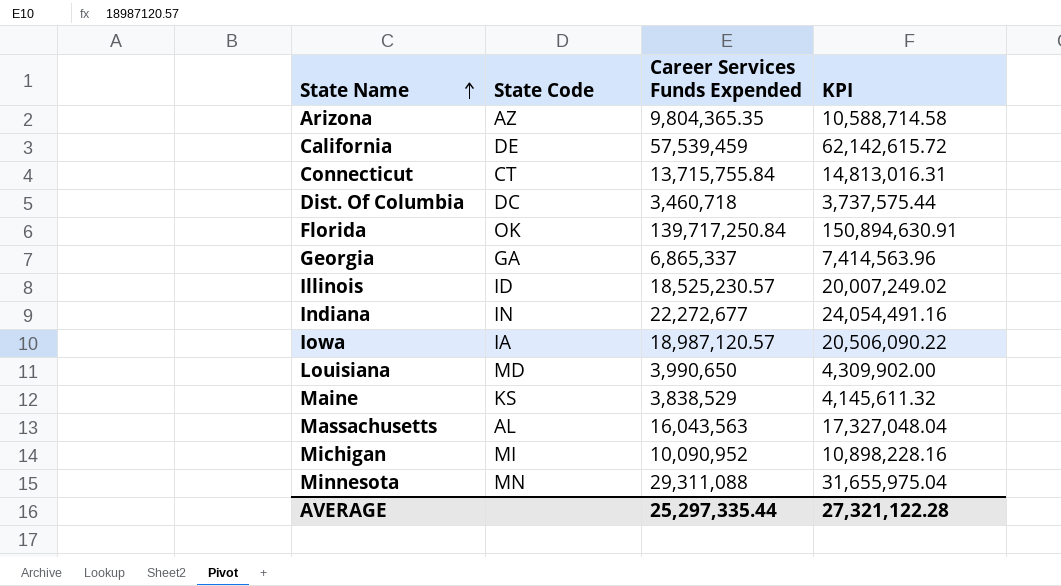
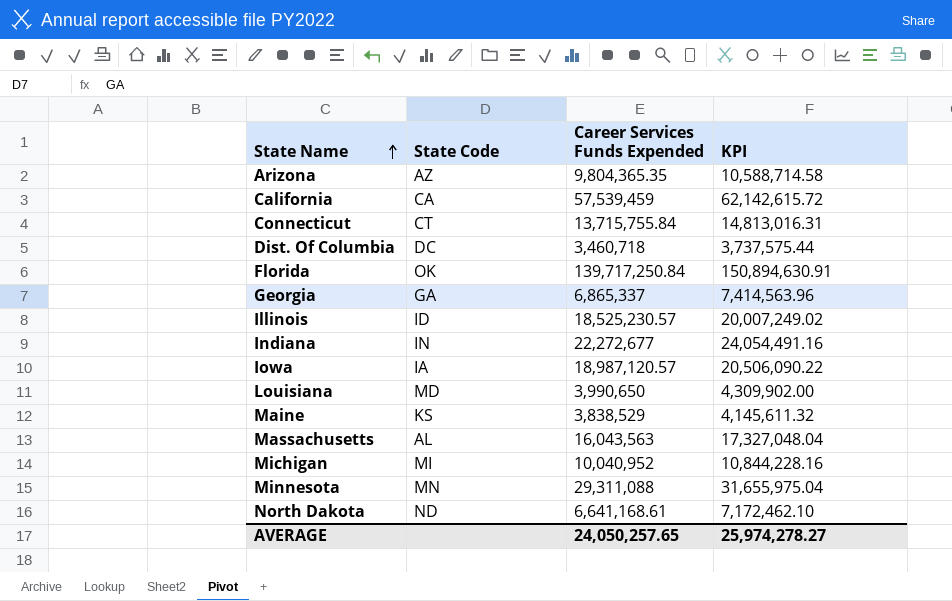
California | State Code: DE -> CA
Michigan | Career Services Funds Expended: 10,090,952 -> 10,040,952
Michigan | KPI: 10,898,228.16 -> 10,844,228.16
row North Dakota: none -> ND | 6,641,168.61 | 7,172,462.10
AVERAGE | Career Services Funds Expended: 25,297,335.44 -> 24,050,257.65
AVERAGE | KPI: 27,321,122.28 -> 25,974,278.27

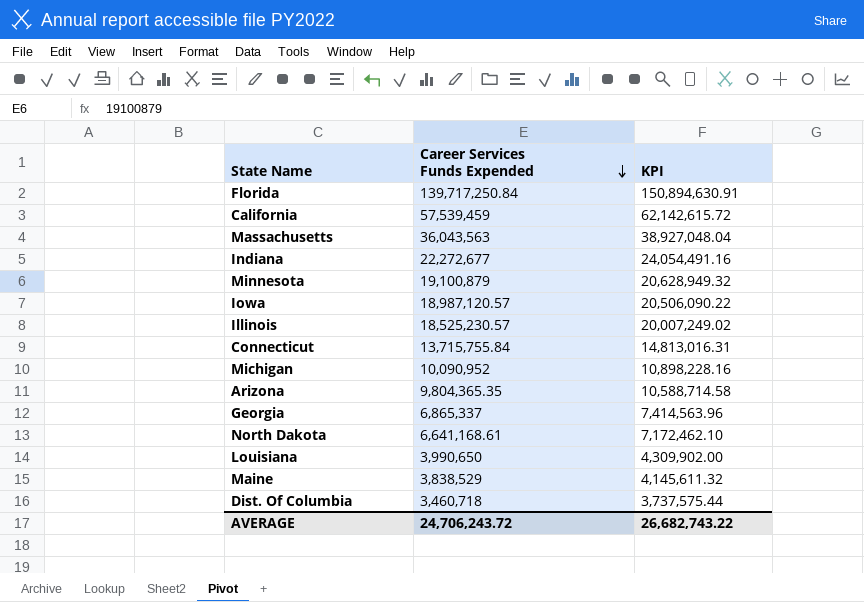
row order: State Name ascending -> Career Services Funds Expended descending
column State Code | position: 2 -> none
Massachusetts | Career Services Funds Expended: 16,043,563 -> 36,043,563
Massachusetts | KPI: 17,327,048.04 -> 38,927,048.04
Minnesota | Career Services Funds Expended: 29,311,088 -> 19,100,879
Minnesota | KPI: 31,655,975.04 -> 20,628,949.32
Michigan | Career Services Funds Expended: 10,040,952 -> 10,090,952
Michigan | KPI: 10,844,228.16 -> 10,898,228.16
AVERAGE | Career Services Funds Expended: 24,050,257.65 -> 24,706,243.72
AVERAGE | KPI: 25,974,278.27 -> 26,682,743.22

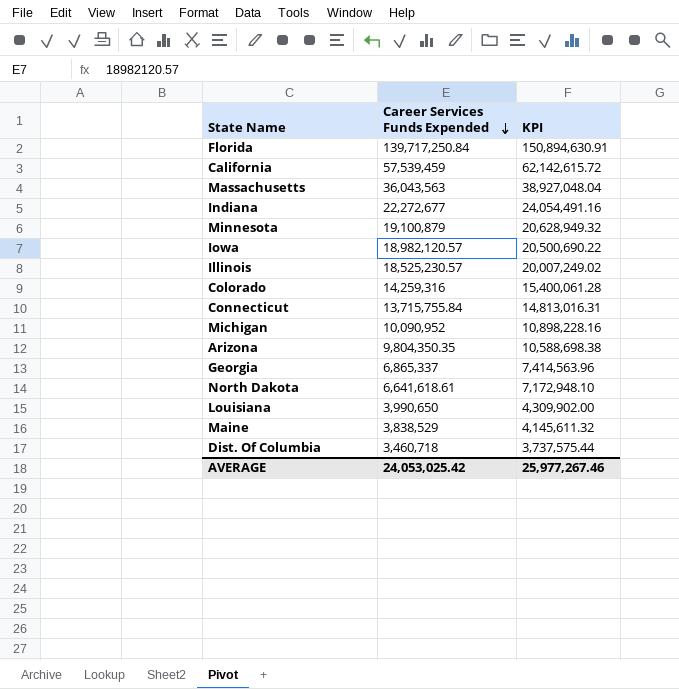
Iowa | Career Services Funds Expended: 18,987,120.57 -> 18,982,120.57
Iowa | KPI: 20,506,090.22 -> 20,500,690.22
row Colorado: none -> 14,259,316 | 15,400,061.28
Arizona | Career Services Funds Expended: 9,804,365.35 -> 9,804,350.35
Arizona | KPI: 10,588,714.58 -> 10,588,698.38
North Dakota | Career Services Funds Expended: 6,641,168.61 -> 6,641,618.61
North Dakota | KPI: 7,172,462.10 -> 7,172,948.10
AVERAGE | Career Services Funds Expended: 24,706,243.72 -> 24,053,025.42
AVERAGE | KPI: 26,682,743.22 -> 25,977,267.46

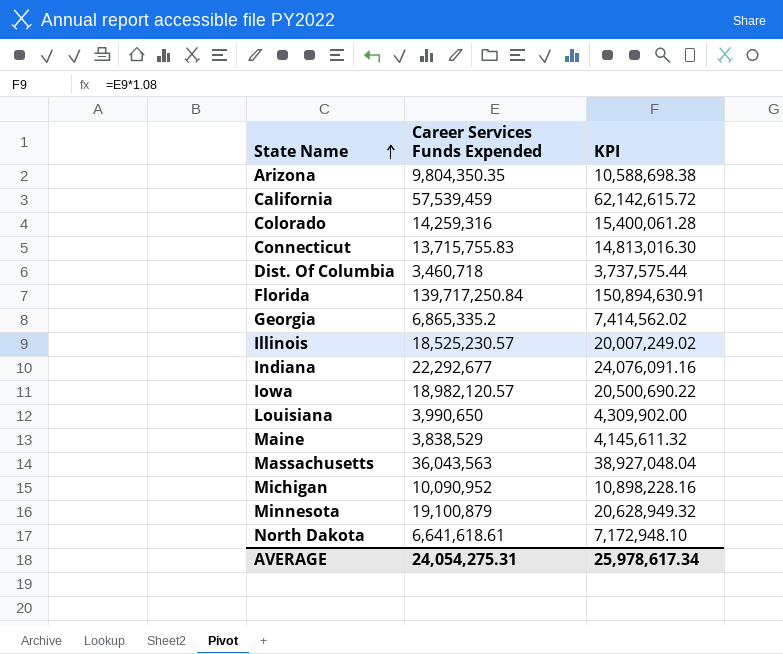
row order: Career Services Funds Expended descending -> State Name ascending
Connecticut | Career Services Funds Expended: 13,715,755.84 -> 13,715,755.83
Connecticut | KPI: 14,813,016.31 -> 14,813,016.30
Georgia | Career Services Funds Expended: 6,865,337 -> 6,865,335.2
Georgia | KPI: 7,414,563.96 -> 7,414,562.02
Indiana | Career Services Funds Expended: 22,272,677 -> 22,292,677
Indiana | KPI: 24,054,491.16 -> 24,076,091.16
AVERAGE | Career Services Funds Expended: 24,053,025.42 -> 24,054,275.31
AVERAGE | KPI: 25,977,267.46 -> 25,978,617.34

